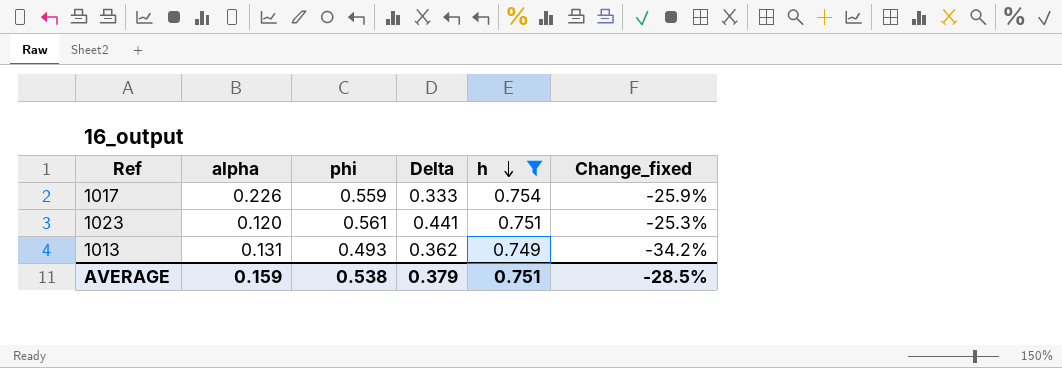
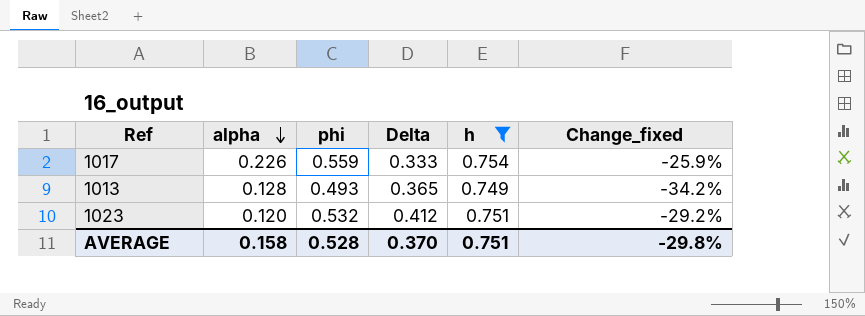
row order: h descending -> alpha descending
1013 | alpha: 0.131 -> 0.128
1013 | Delta: 0.362 -> 0.365
1023 | phi: 0.561 -> 0.532
1023 | Delta: 0.441 -> 0.412
1023 | Change_fixed: -25.3% -> -29.2%
AVERAGE | alpha: 0.159 -> 0.158
AVERAGE | phi: 0.538 -> 0.528
AVERAGE | Delta: 0.379 -> 0.370
AVERAGE | Change_fixed: -28.5% -> -29.8%

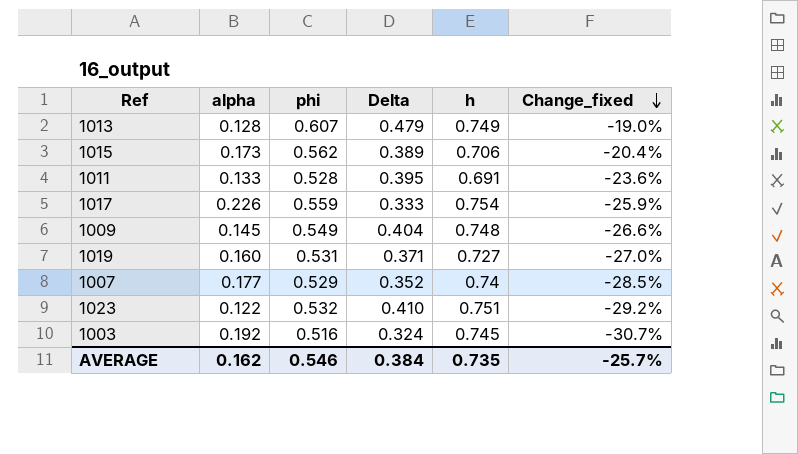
filter: h >= 0.749 -> none
row order: alpha descending -> Change_fixed descending
1013 | phi: 0.493 -> 0.607
1013 | Delta: 0.365 -> 0.479
1013 | Change_fixed: -34.2% -> -19.0%
1023 | alpha: 0.120 -> 0.122
1023 | Delta: 0.412 -> 0.410
AVERAGE | alpha: 0.158 -> 0.162
AVERAGE | phi: 0.528 -> 0.546
AVERAGE | Delta: 0.370 -> 0.384
AVERAGE | h: 0.751 -> 0.735
AVERAGE | Change_fixed: -29.8% -> -25.7%

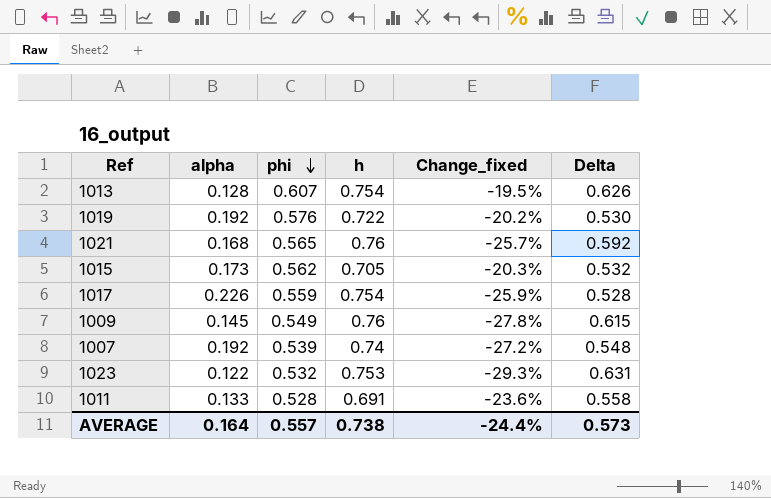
row order: Change_fixed descending -> phi descending
column Delta | formula: [phi] - [alpha] -> [h] - [alpha]
column Delta | position: 4 -> 6
row 1003: 0.192 | 0.516 | 0.324 | 0.745 | -30.7% -> none
1013 | h: 0.749 -> 0.754
1013 | Change_fixed: -19.0% -> -19.5%
1019 | alpha: 0.160 -> 0.192
1019 | phi: 0.531 -> 0.576
1019 | h: 0.727 -> 0.722
1019 | Change_fixed: -27.0% -> -20.2%
row 1021: none -> 0.168 | 0.565 | 0.76 | -25.7% | 0.592
1015 | h: 0.706 -> 0.705
1015 | Change_fixed: -20.4% -> -20.3%
1009 | h: 0.748 -> 0.76
1009 | Change_fixed: -26.6% -> -27.8%
1007 | alpha: 0.177 -> 0.192
1007 | phi: 0.529 -> 0.539
1007 | Change_fixed: -28.5% -> -27.2%
1023 | h: 0.751 -> 0.753
1023 | Change_fixed: -29.2% -> -29.3%
AVERAGE | alpha: 0.162 -> 0.164
AVERAGE | phi: 0.546 -> 0.557
AVERAGE | h: 0.735 -> 0.738
AVERAGE | Change_fixed: -25.7% -> -24.4%
AVERAGE | Delta: 0.384 -> 0.573

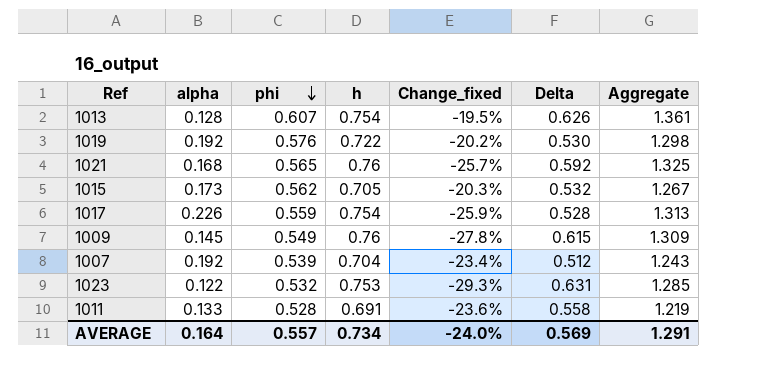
column Aggregate | formula: none -> [phi] + [h]
1007 | h: 0.74 -> 0.704
1007 | Change_fixed: -27.2% -> -23.4%
1007 | Delta: 0.548 -> 0.512
AVERAGE | h: 0.738 -> 0.734
AVERAGE | Change_fixed: -24.4% -> -24.0%
AVERAGE | Delta: 0.573 -> 0.569

